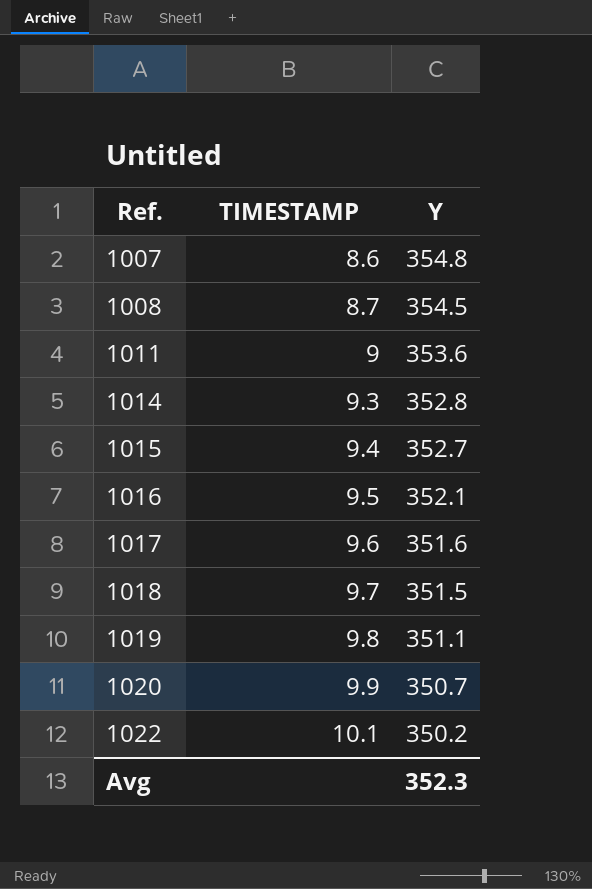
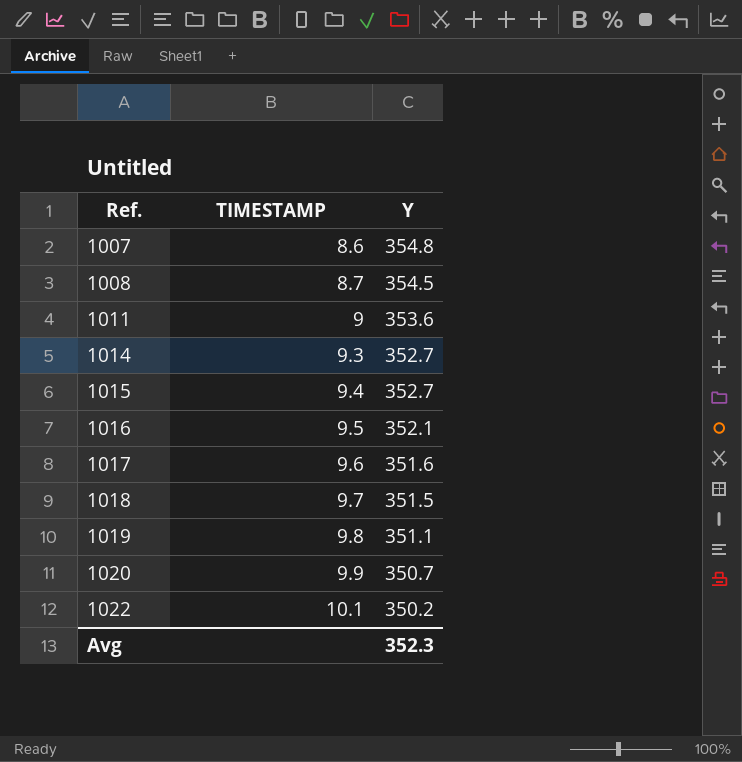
1014 | Y: 352.8 -> 352.7

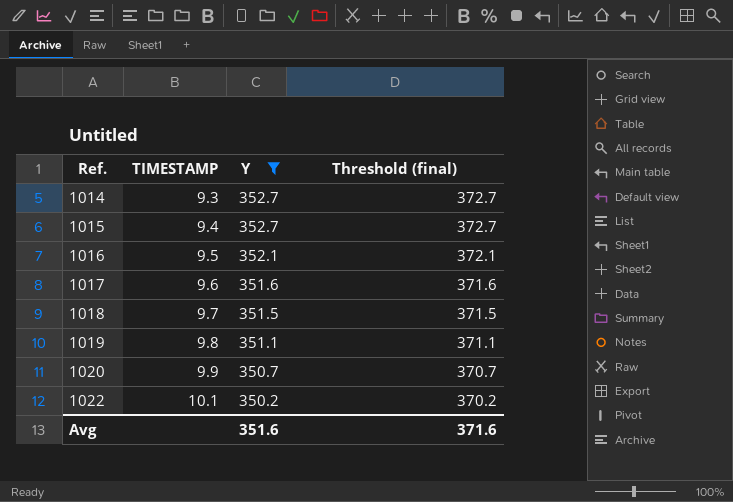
filter: none -> Y <= 352.7
column Threshold (final) | formula: none -> [Y] + 20
Avg | Y: 352.3 -> 351.6

